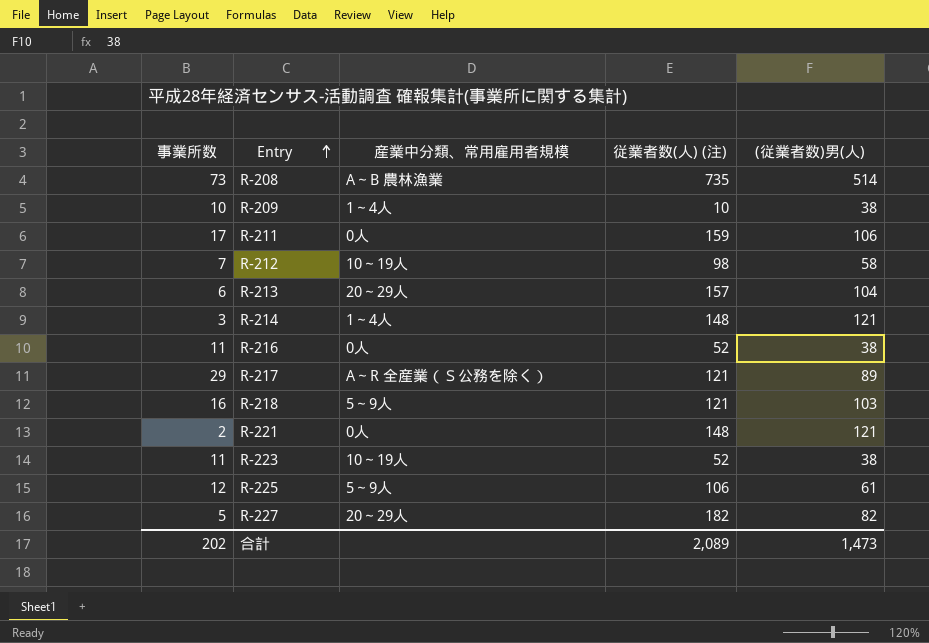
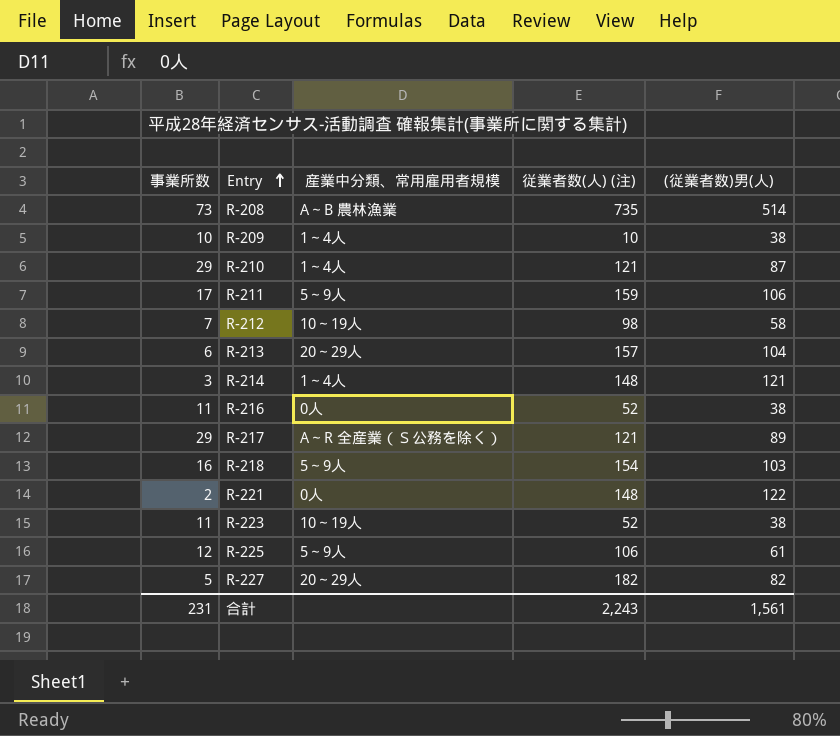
row R-210: none -> 29 | 1～4人 | 121 | 87
R-211 | 産業中分類、常用雇用者規模: 0人 -> 5～9人
R-218 | 従業者数(人) (注): 121 -> 154
R-221 | (従業者数)男(人): 121 -> 122
合計 | 事業所数: 202 -> 231
合計 | 従業者数(人) (注): 2,089 -> 2,243
合計 | (従業者数)男(人): 1,473 -> 1,561

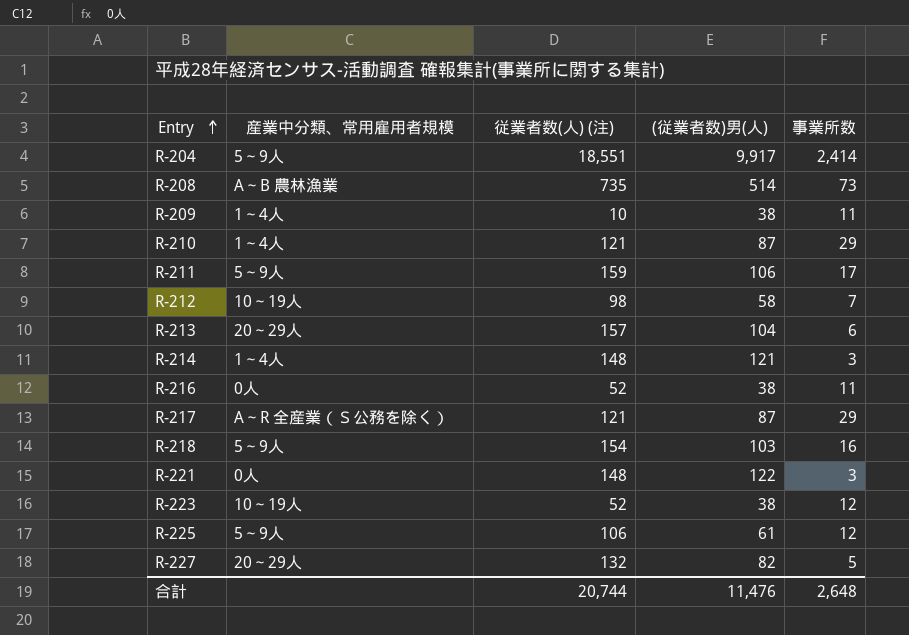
column 事業所数 | position: 1 -> 5
row R-204: none -> 5～9人 | 18,551 | 9,917 | 2,414
R-209 | 事業所数: 10 -> 11
R-217 | (従業者数)男(人): 89 -> 87
R-221 | 事業所数: 2 -> 3
R-223 | 事業所数: 11 -> 12
R-227 | 従業者数(人) (注): 182 -> 132
合計 | 従業者数(人) (注): 2,243 -> 20,744
合計 | (従業者数)男(人): 1,561 -> 11,476
合計 | 事業所数: 231 -> 2,648

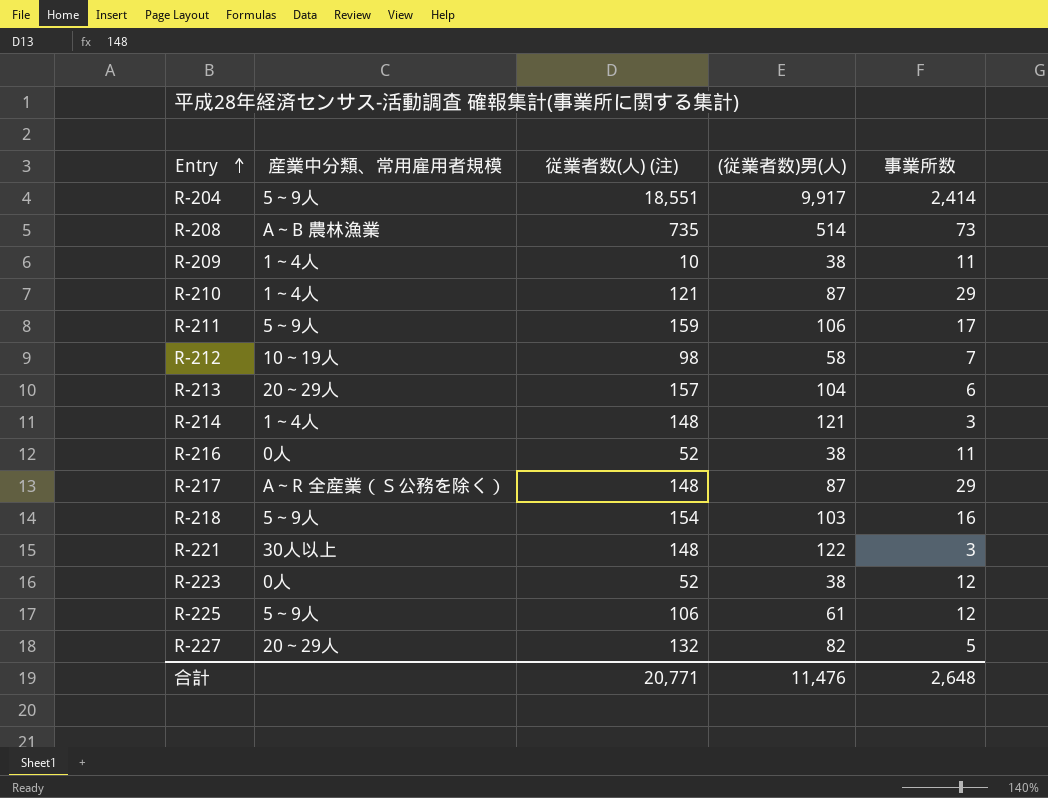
R-217 | 従業者数(人) (注): 121 -> 148
R-221 | 産業中分類、常用雇用者規模: 0人 -> 30人以上
R-223 | 産業中分類、常用雇用者規模: 10～19人 -> 0人
合計 | 従業者数(人) (注): 20,744 -> 20,771

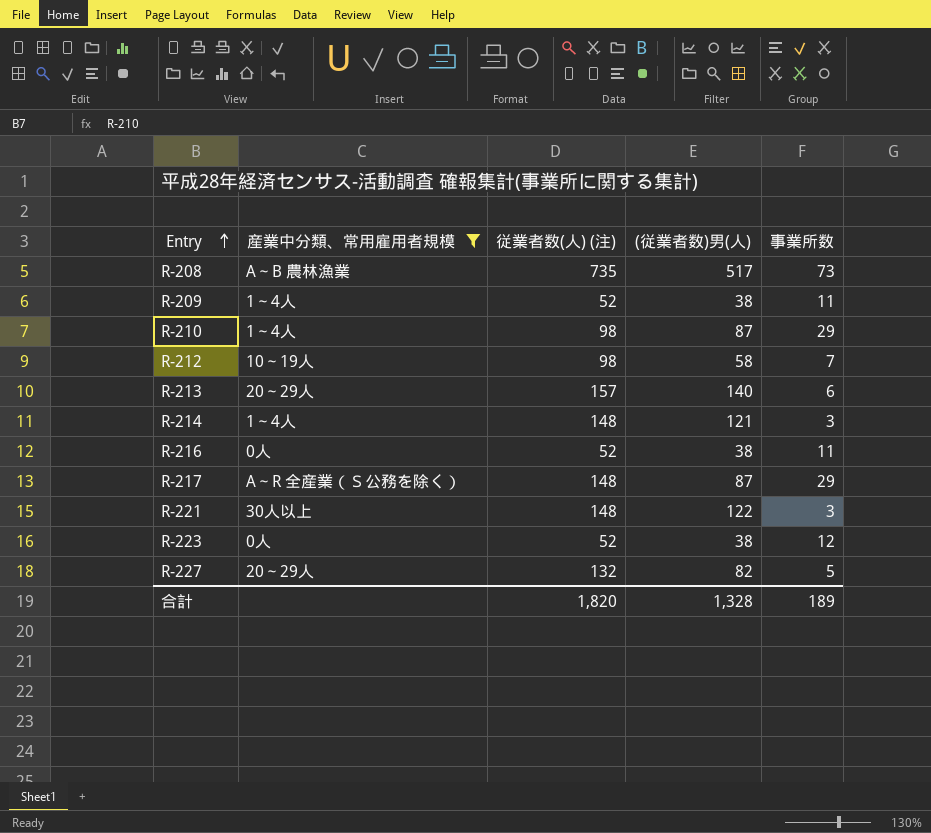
filter: none -> 産業中分類、常用雇用者規模 != 5～9人
R-208 | (従業者数)男(人): 514 -> 517
R-209 | 従業者数(人) (注): 10 -> 52
R-210 | 従業者数(人) (注): 121 -> 98
R-213 | (従業者数)男(人): 104 -> 140
合計 | 従業者数(人) (注): 20,771 -> 1,820
合計 | (従業者数)男(人): 11,476 -> 1,328
合計 | 事業所数: 2,648 -> 189

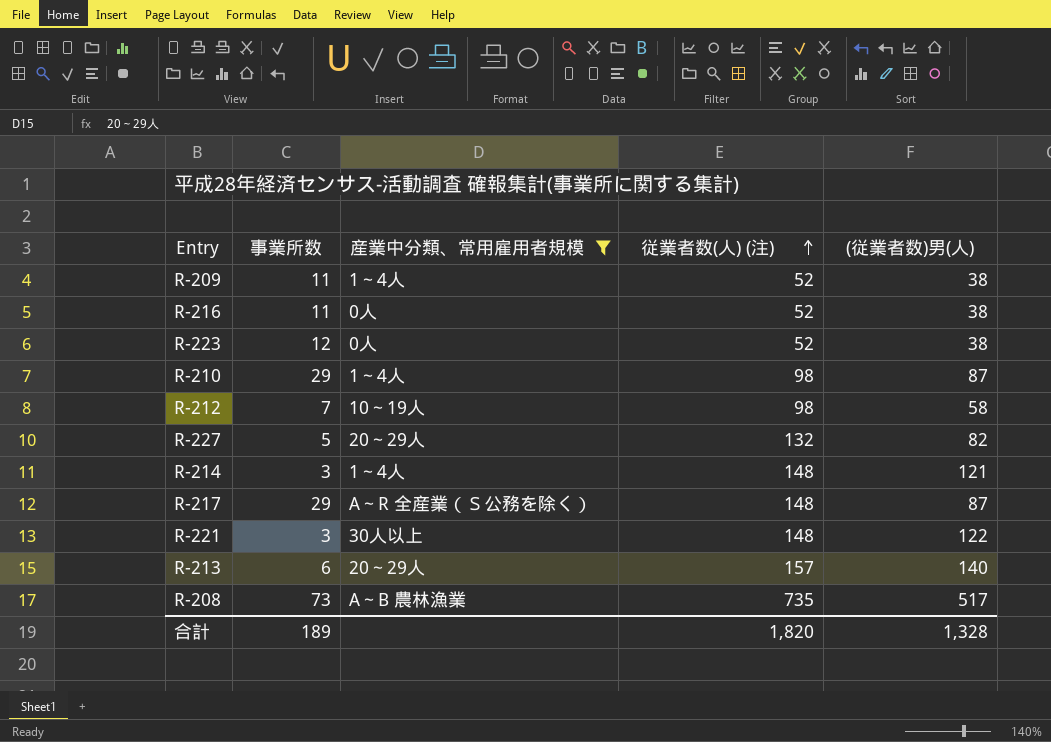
row order: Entry ascending -> 従業者数(人) (注) ascending
column 事業所数 | position: 5 -> 2

